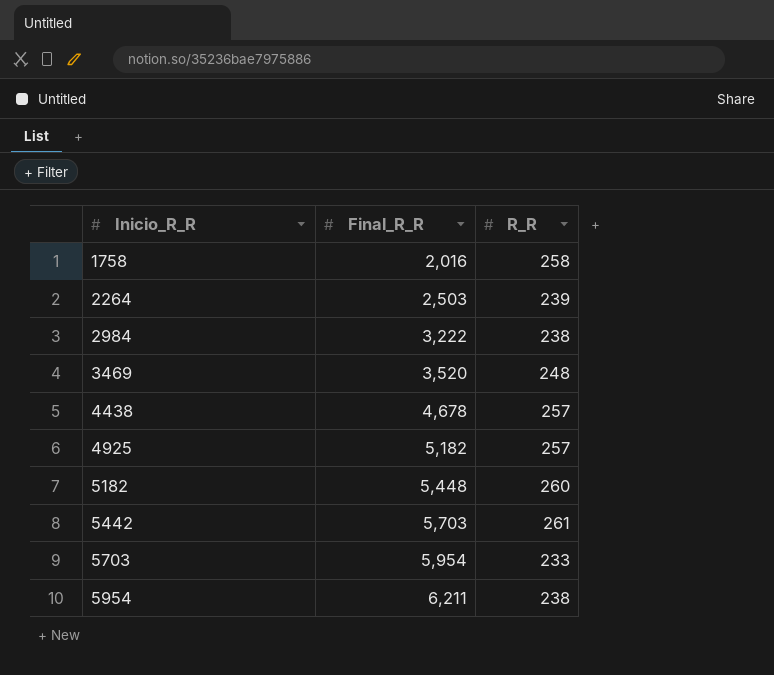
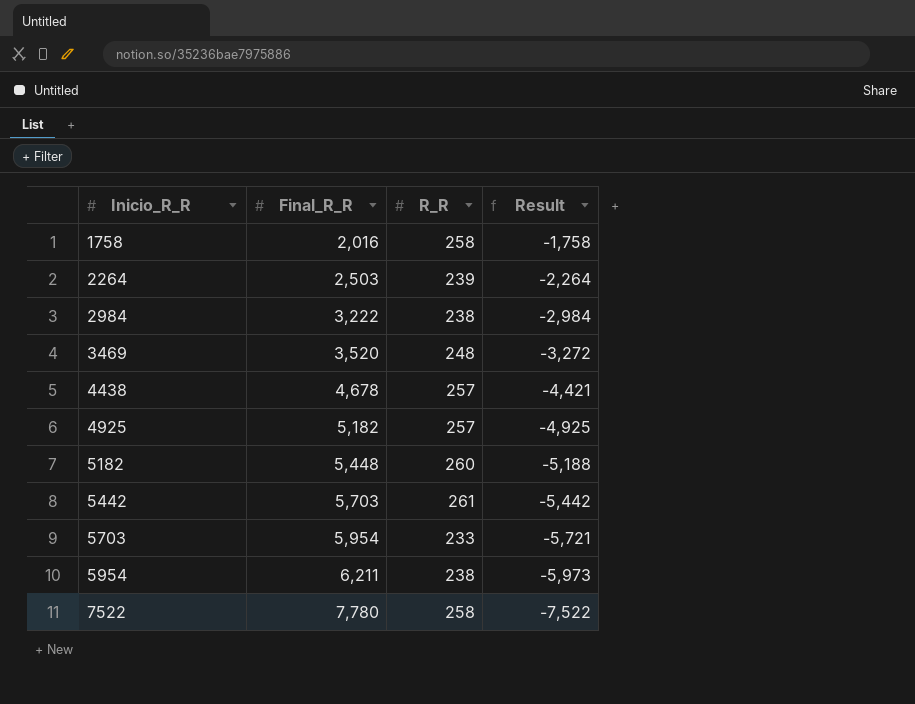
column Result | formula: none -> [R_R] - [Final_R_R]
row 7522: none -> 7,780 | 258 | -7,522

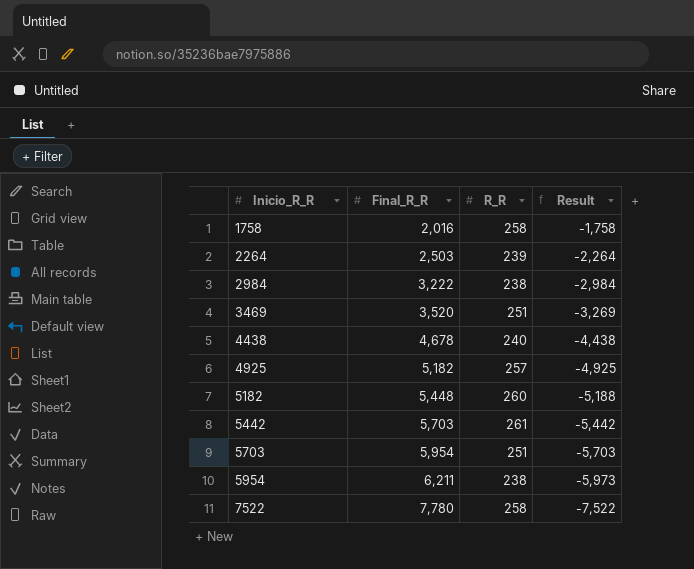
3469 | R_R: 248 -> 251
3469 | Result: -3,272 -> -3,269
4438 | R_R: 257 -> 240
4438 | Result: -4,421 -> -4,438
5703 | R_R: 233 -> 251
5703 | Result: -5,721 -> -5,703

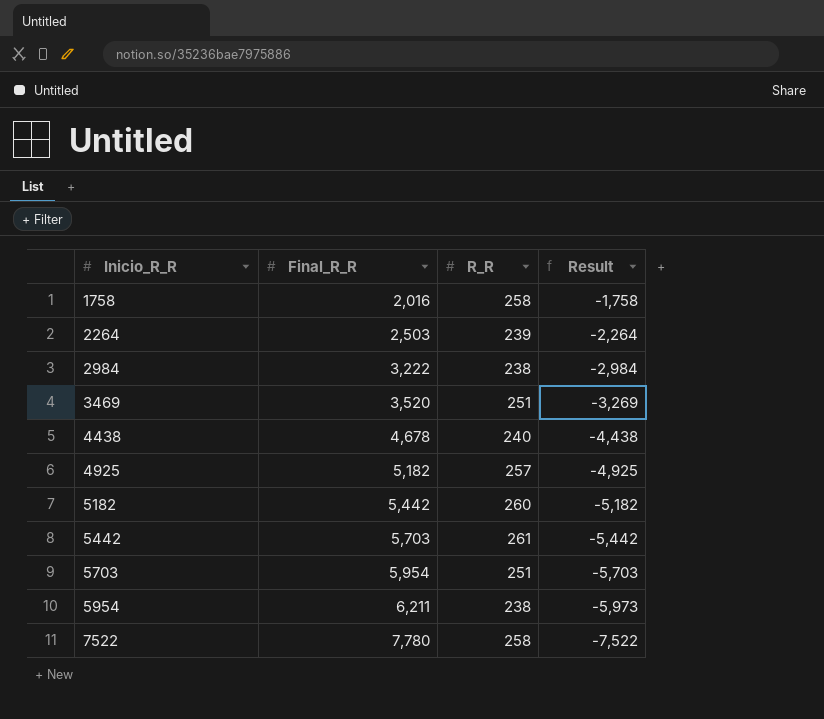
5182 | Final_R_R: 5,448 -> 5,442
5182 | Result: -5,188 -> -5,182

